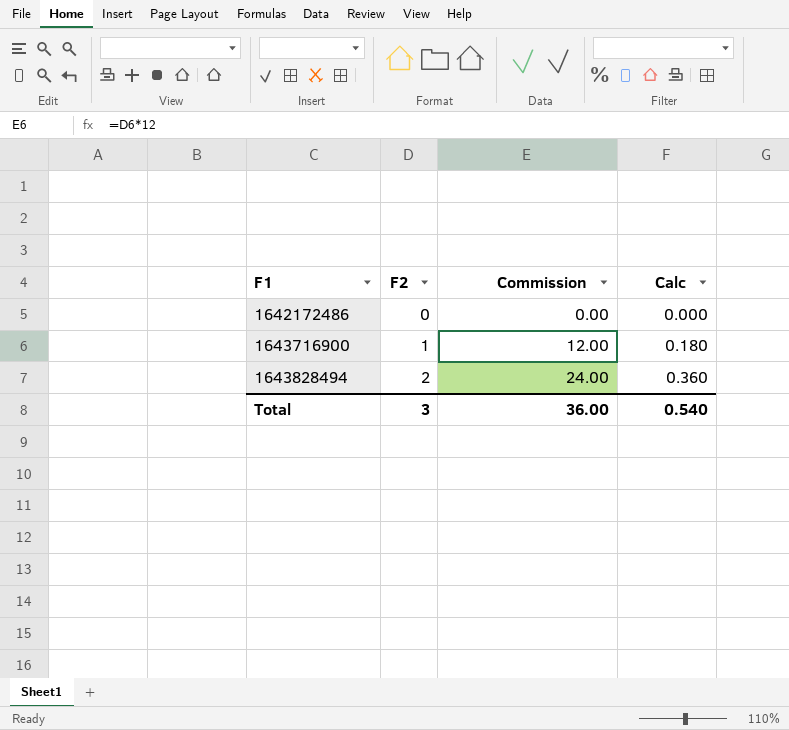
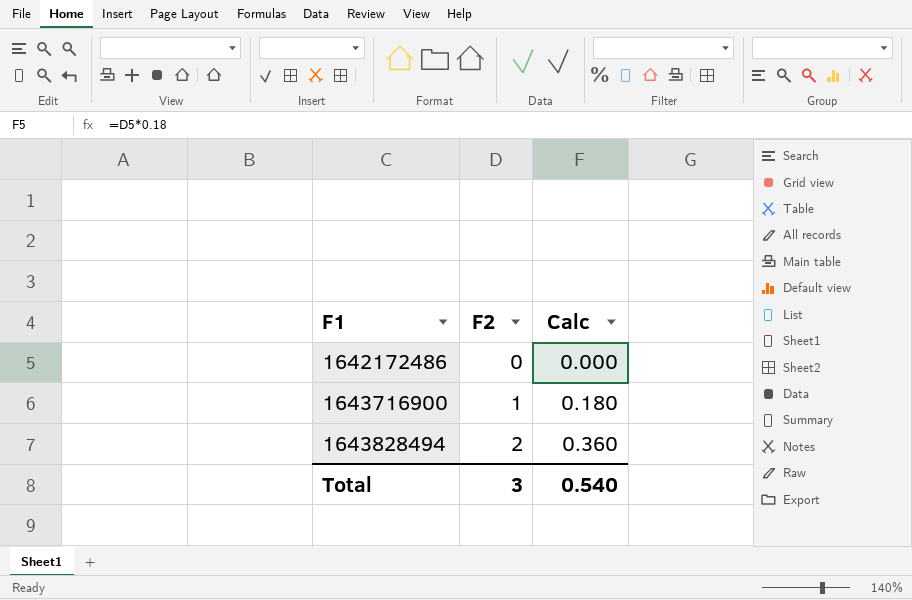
column Commission | formula: [F2] * 12 -> none

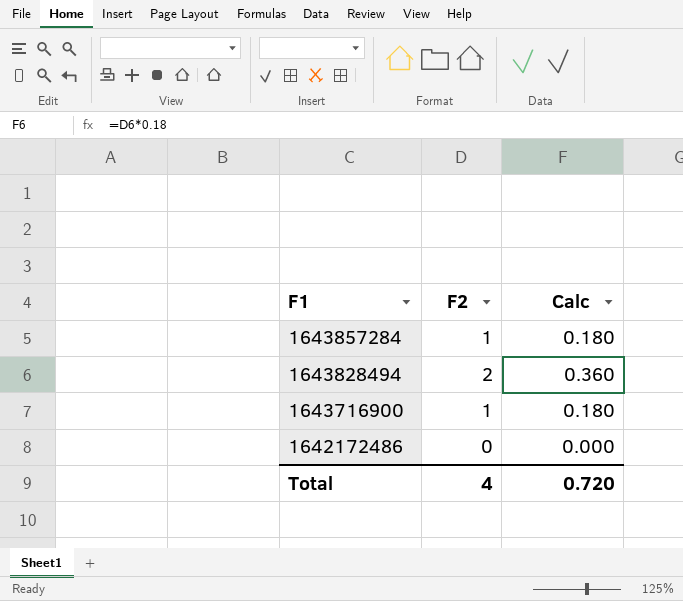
row order: F1 ascending -> F1 descending
row 1643857284: none -> 1 | 0.180
Total | F2: 3 -> 4
Total | Calc: 0.540 -> 0.720

